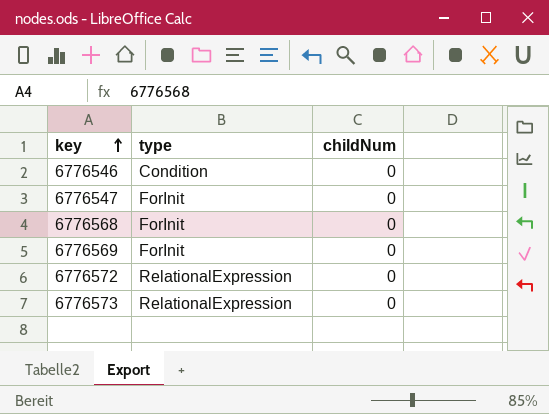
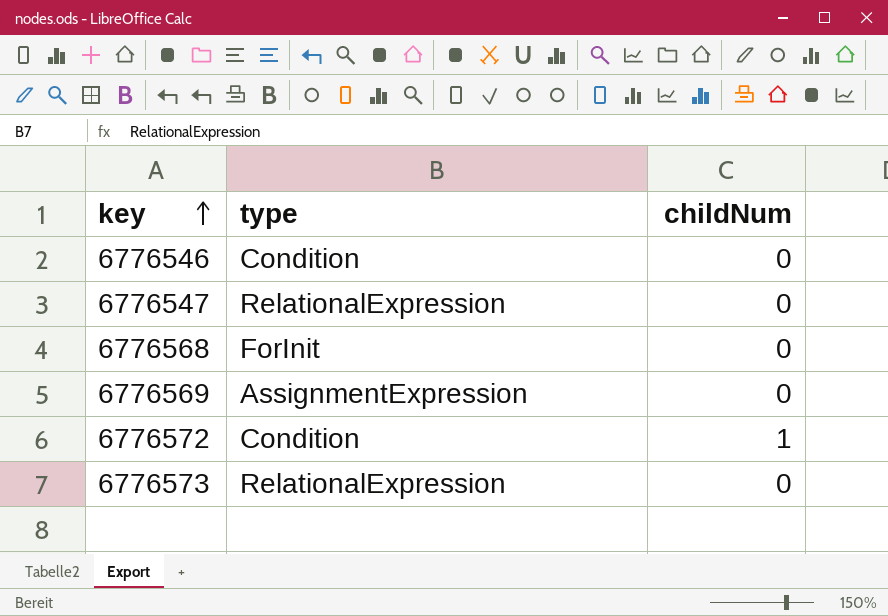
6776547 | type: ForInit -> RelationalExpression
6776569 | type: ForInit -> AssignmentExpression
6776572 | type: RelationalExpression -> Condition
6776572 | childNum: 0 -> 1

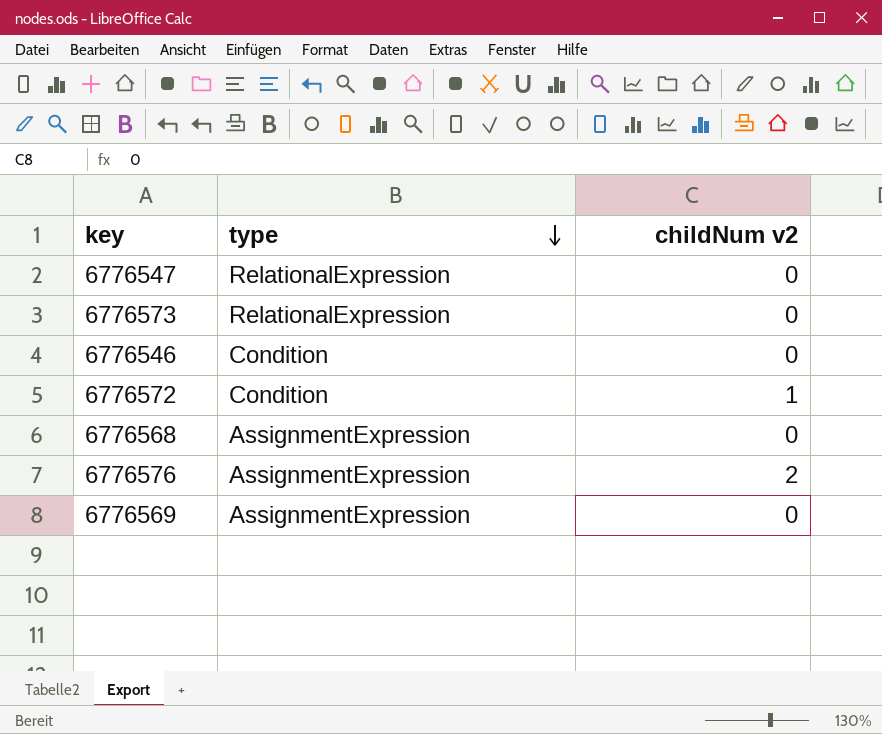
row order: key ascending -> type descending
column name: childNum -> childNum v2
6776568 | type: ForInit -> AssignmentExpression
row 6776576: none -> AssignmentExpression | 2

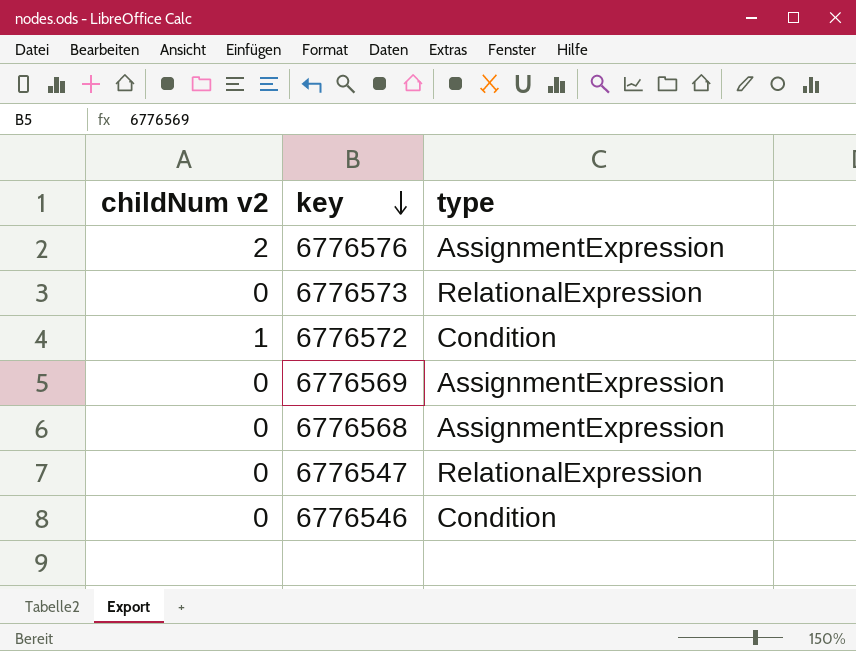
row order: type descending -> key descending
column childNum v2 | position: 3 -> 1

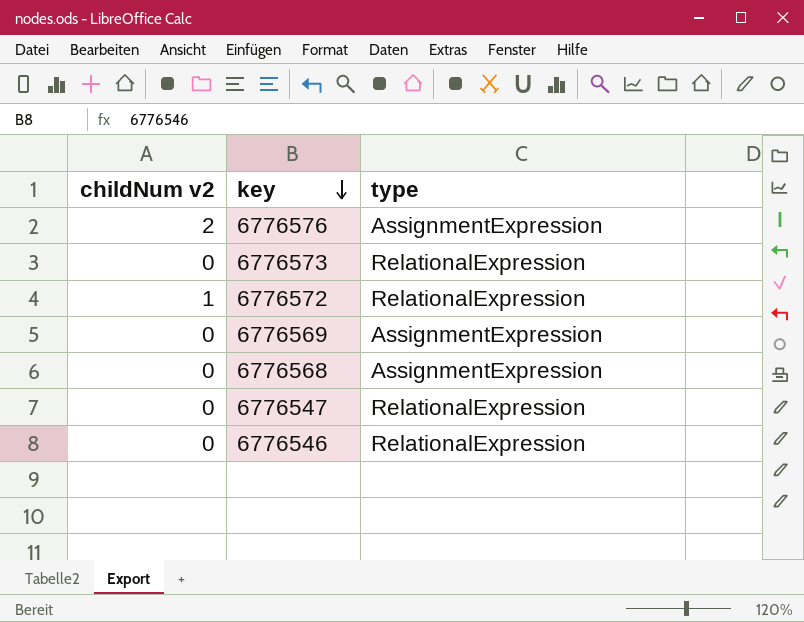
6776572 | type: Condition -> RelationalExpression
6776546 | type: Condition -> RelationalExpression

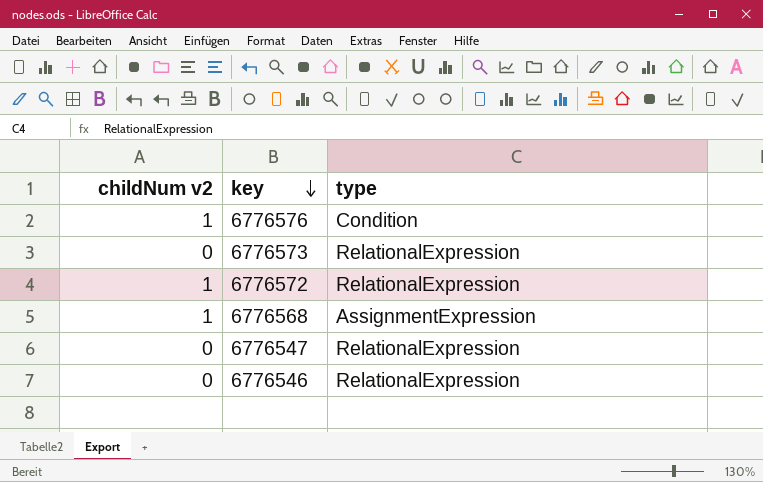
row 6776569: 0 | AssignmentExpression -> none
6776576 | childNum v2: 2 -> 1
6776576 | type: AssignmentExpression -> Condition
6776568 | childNum v2: 0 -> 1

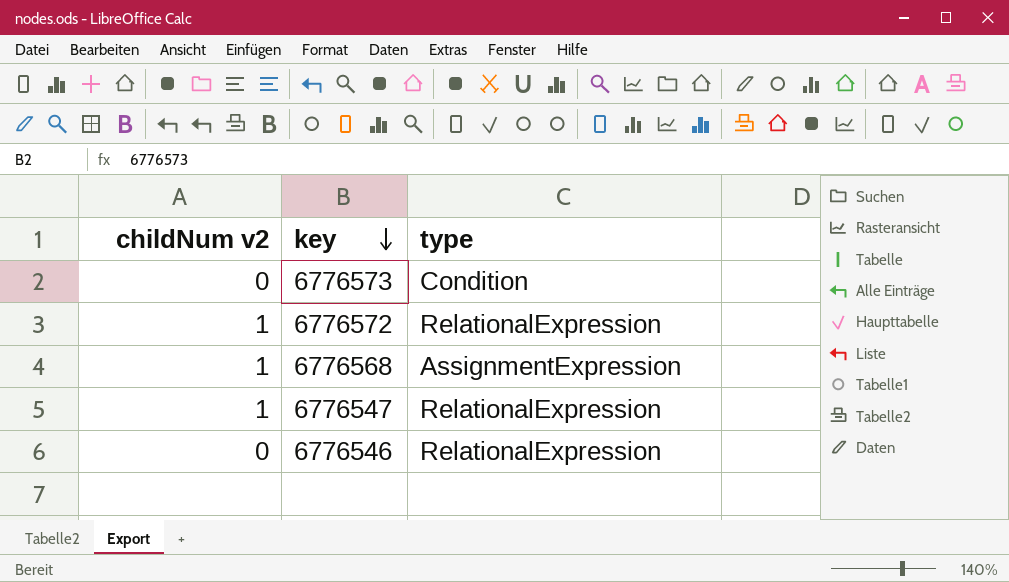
row 6776576: 1 | Condition -> none
6776573 | type: RelationalExpression -> Condition
6776547 | childNum v2: 0 -> 1

